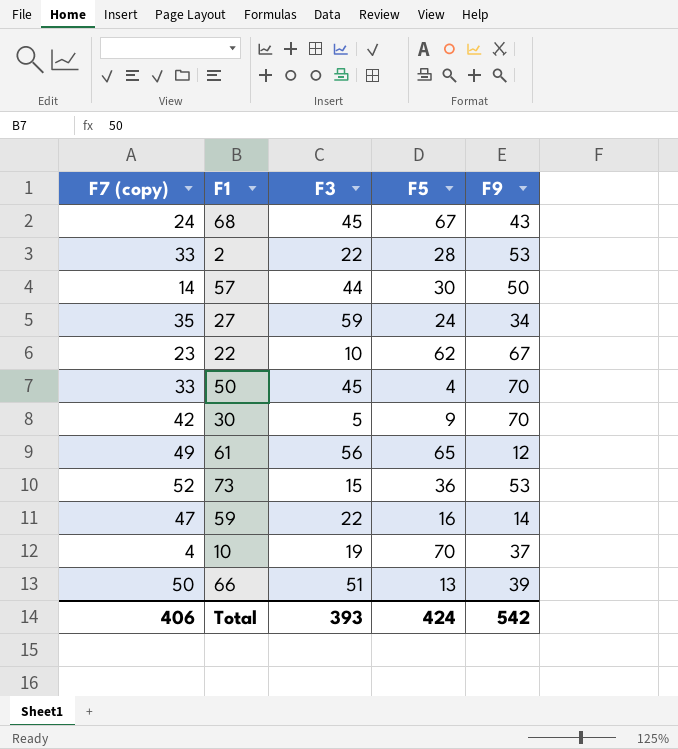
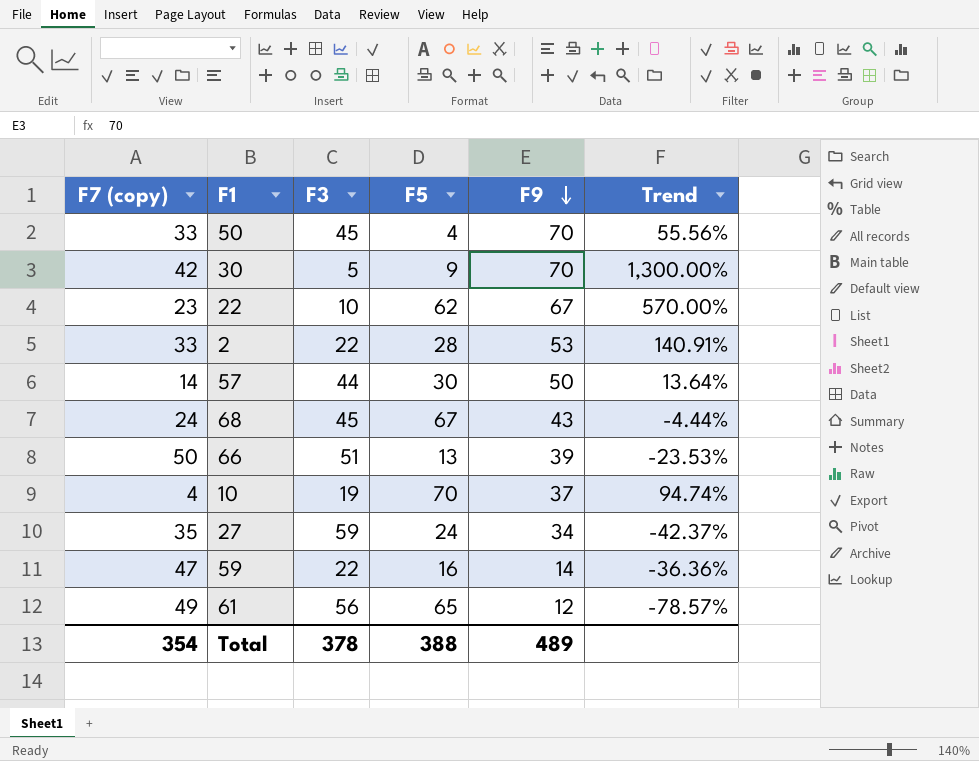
row order: none -> F9 descending
column Trend | formula: none -> ([F9] - [F3]) / [F3]
row 73: 52 | 15 | 36 | 53 -> none
Total | F7 (copy): 406 -> 354
Total | F3: 393 -> 378
Total | F5: 424 -> 388
Total | F9: 542 -> 489

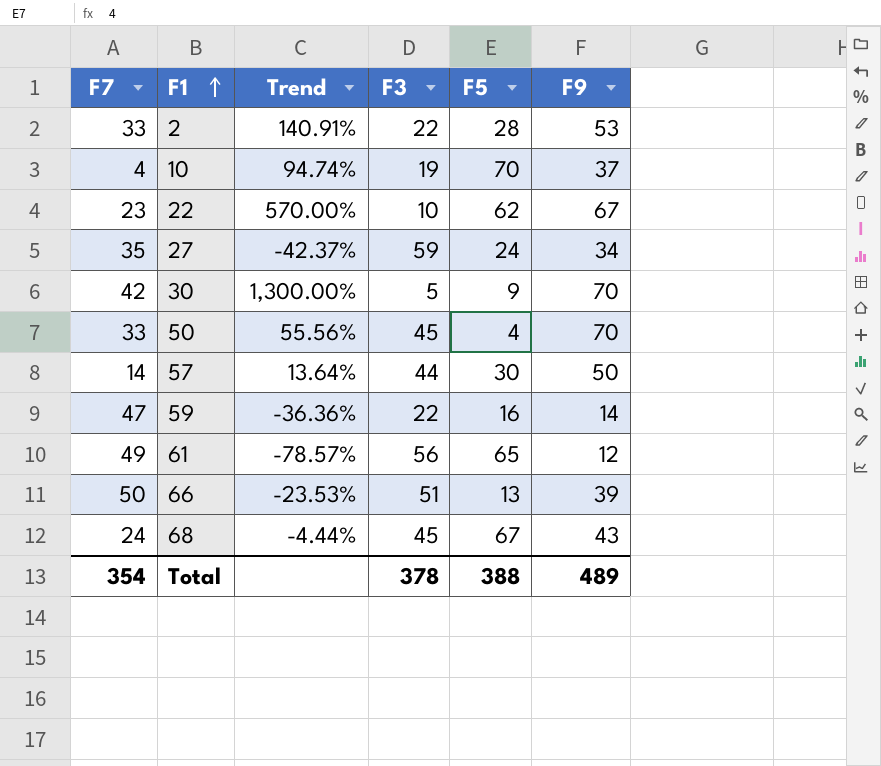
row order: F9 descending -> F1 ascending
column name: F7 (copy) -> F7
column Trend | position: 6 -> 3

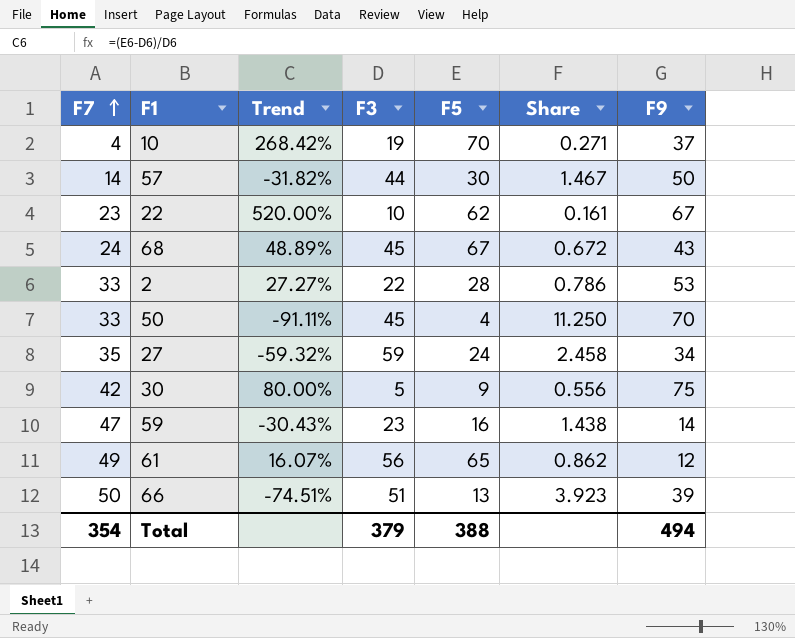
row order: F1 ascending -> F7 ascending
column Trend | formula: ([F9] - [F3]) / [F3] -> ([F5] - [F3]) / [F3]
column Share | formula: none -> [F3] / [F5]
30 | F9: 70 -> 75
59 | F3: 22 -> 23
Total | F3: 378 -> 379
Total | F9: 489 -> 494

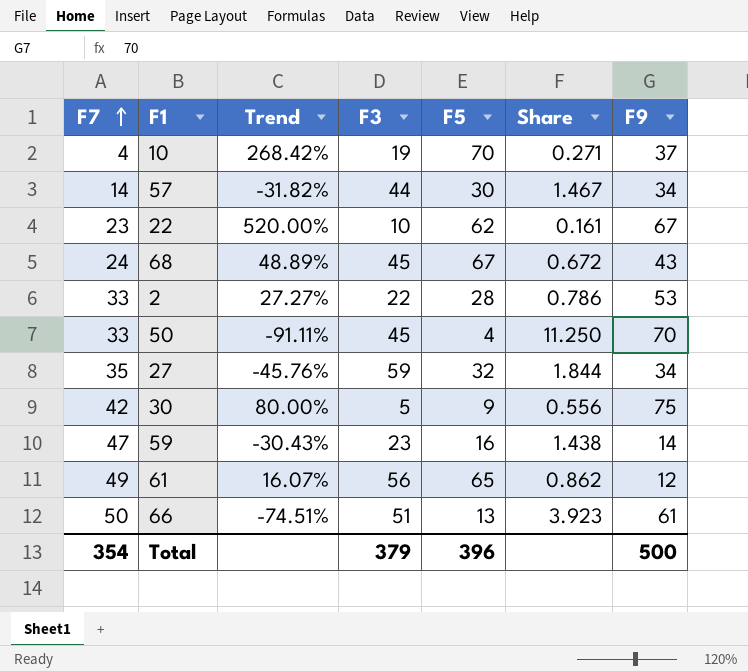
57 | F9: 50 -> 34
27 | Trend: -59.32% -> -45.76%
27 | F5: 24 -> 32
27 | Share: 2.458 -> 1.844
66 | F9: 39 -> 61
Total | F5: 388 -> 396
Total | F9: 494 -> 500

